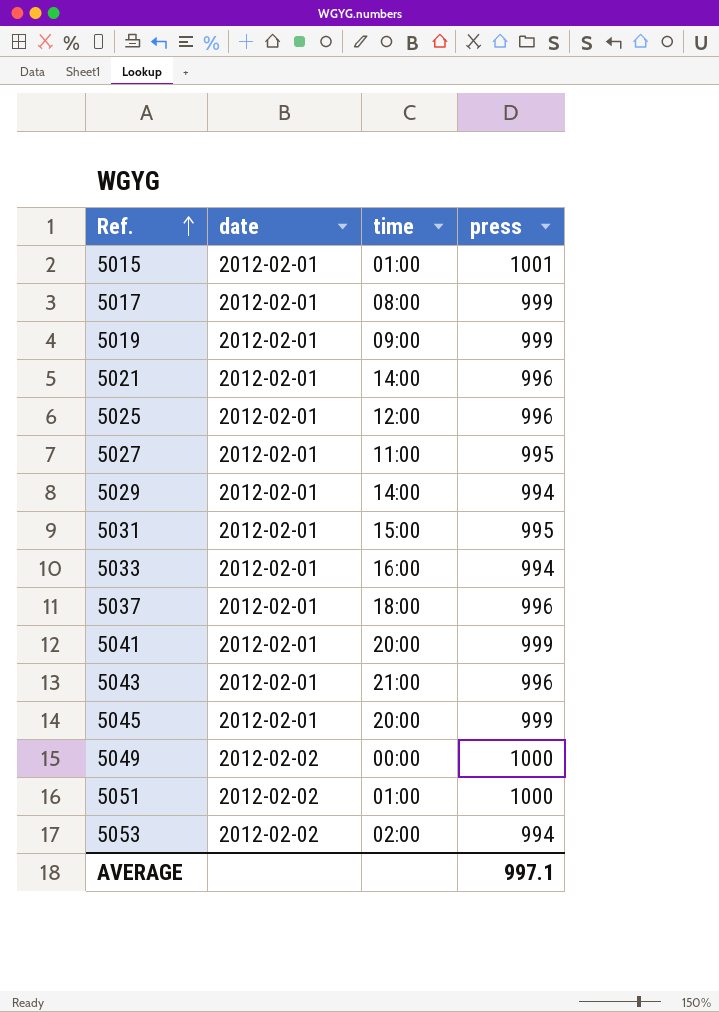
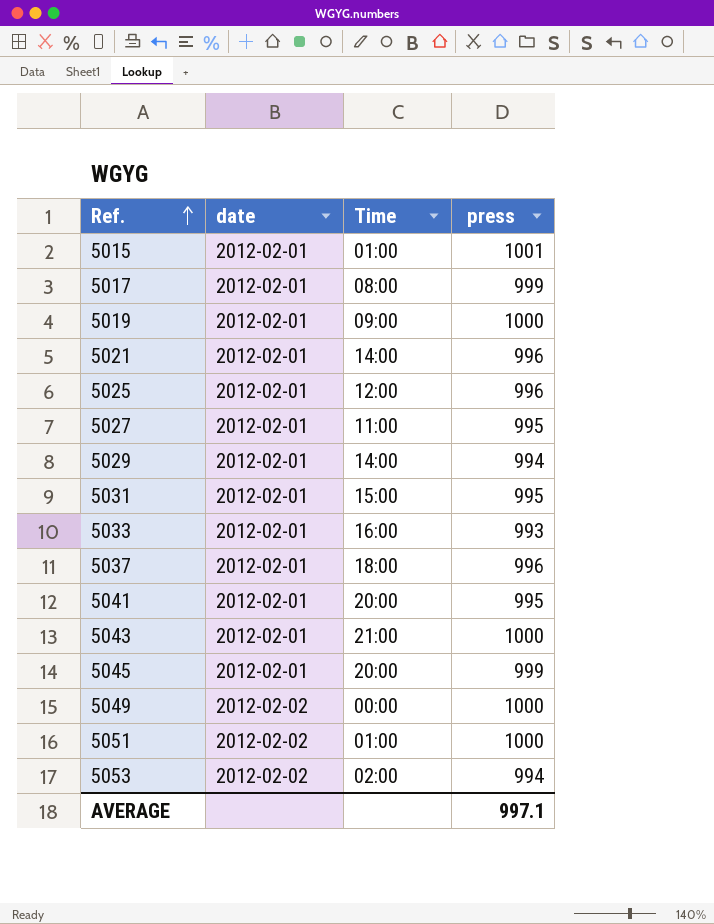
column name: time -> Time
5019 | press: 999 -> 1000
5033 | press: 994 -> 993
5041 | press: 999 -> 995
5043 | press: 996 -> 1000

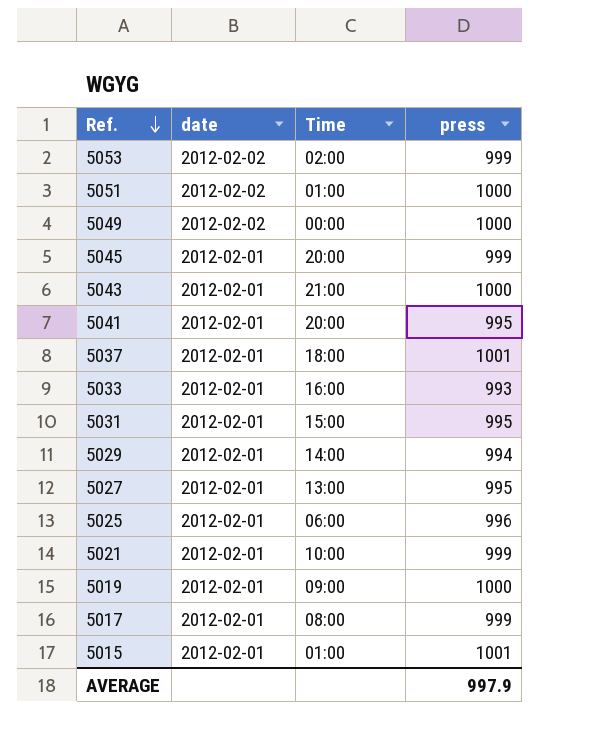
row order: Ref. ascending -> Ref. descending
5053 | press: 994 -> 999
5037 | press: 996 -> 1001
5027 | Time: 11:00 -> 13:00
5025 | Time: 12:00 -> 06:00
5021 | Time: 14:00 -> 10:00
5021 | press: 996 -> 999
AVERAGE | press: 997.1 -> 997.9

